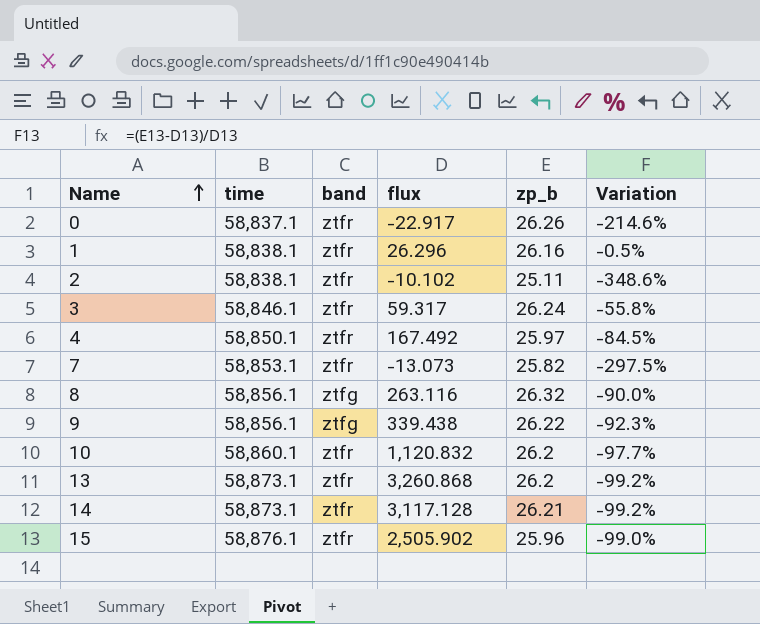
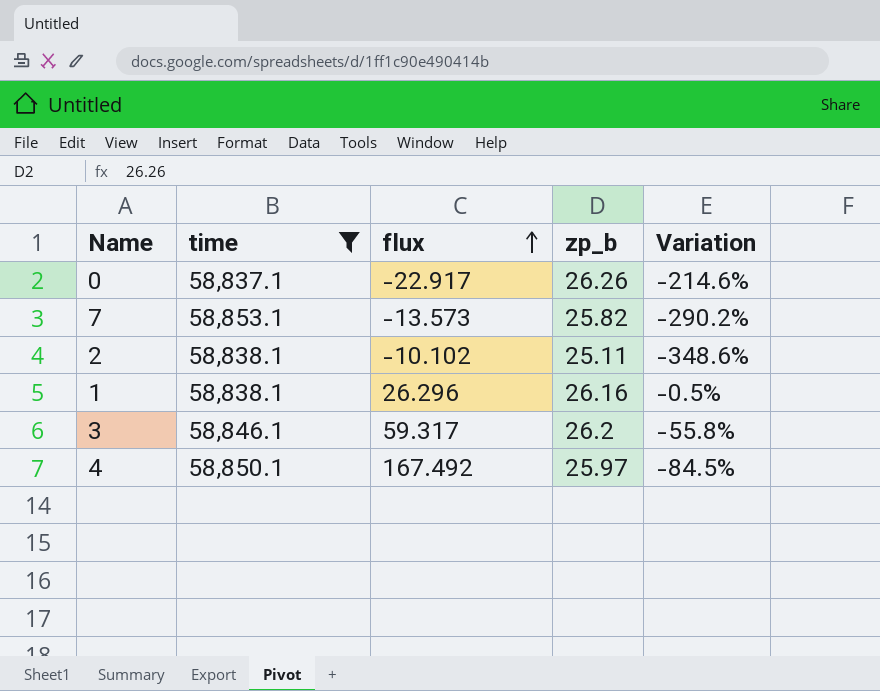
filter: none -> time <= 58,853.1
row order: Name ascending -> flux ascending
column band | position: 3 -> none
7 | flux: -13.073 -> -13.573
7 | Variation: -297.5% -> -290.2%
3 | zp_b: 26.24 -> 26.2

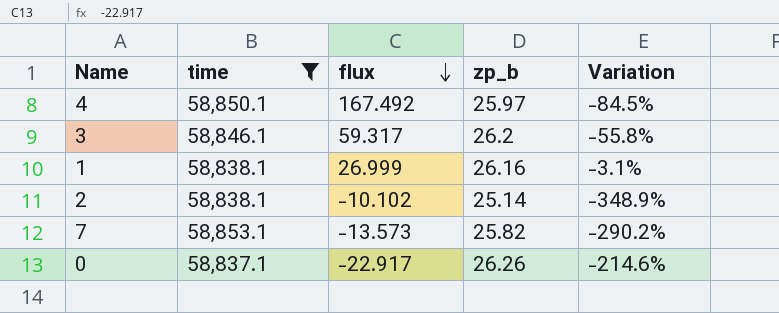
row order: flux ascending -> flux descending
1 | flux: 26.296 -> 26.999
1 | Variation: -0.5% -> -3.1%
2 | zp_b: 25.11 -> 25.14
2 | Variation: -348.6% -> -348.9%

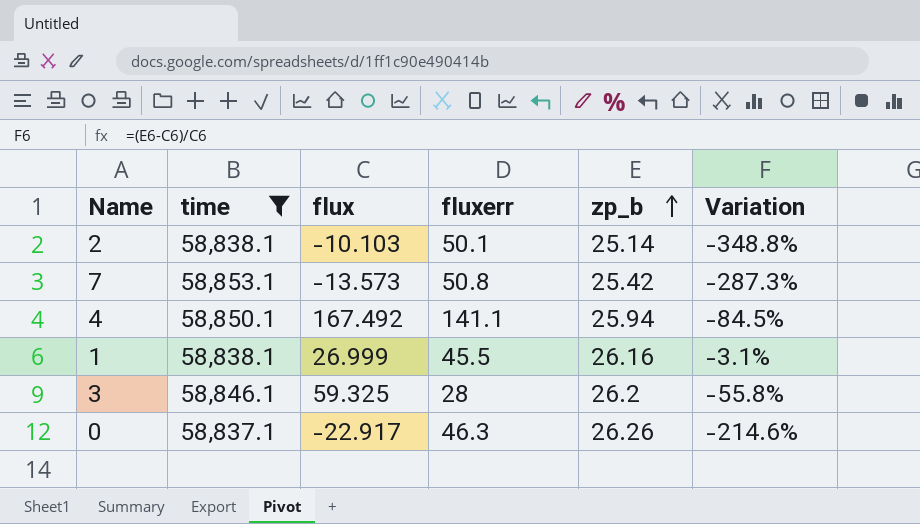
row order: flux descending -> zp_b ascending
column fluxerr | position: none -> 4
2 | flux: -10.102 -> -10.103
2 | Variation: -348.9% -> -348.8%
7 | zp_b: 25.82 -> 25.42
7 | Variation: -290.2% -> -287.3%
4 | zp_b: 25.97 -> 25.94
3 | flux: 59.317 -> 59.325

